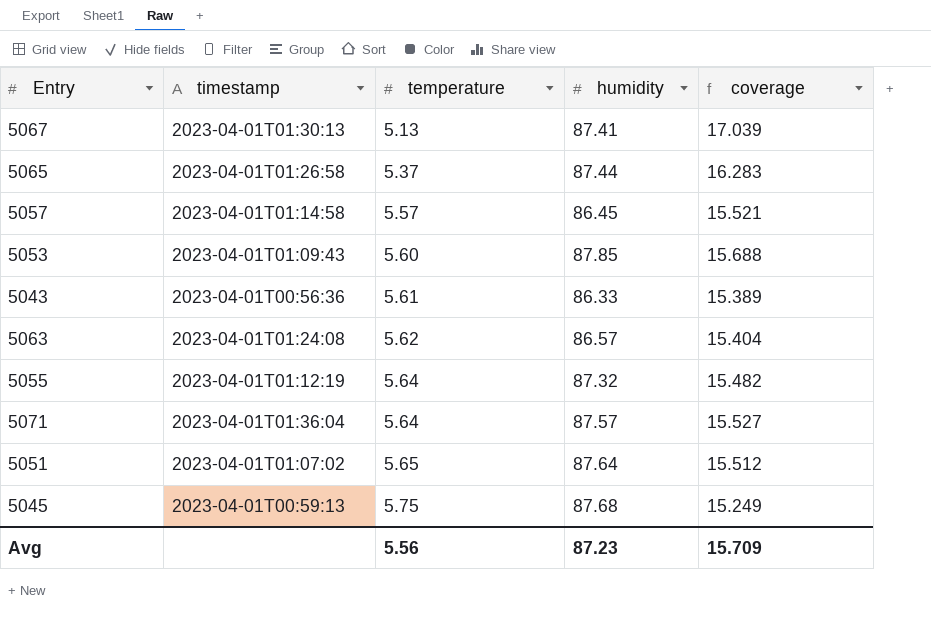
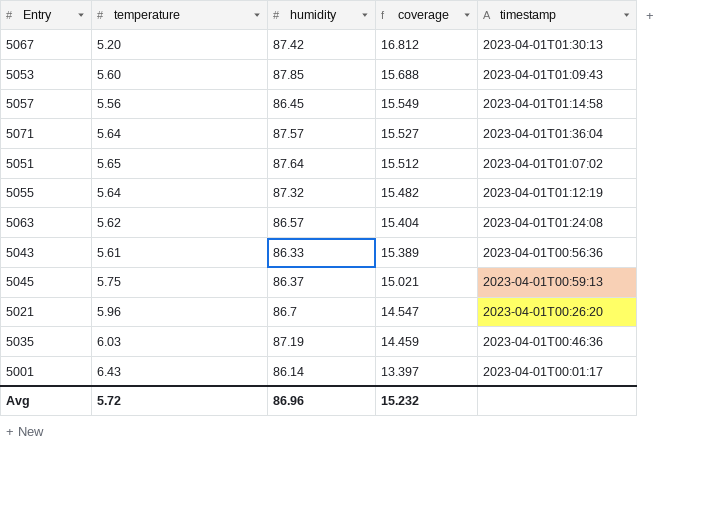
row order: temperature ascending -> coverage descending
column timestamp | position: 2 -> 5
row 5065: 2023-04-01T01:26:58 | 5.37 | 87.44 | 16.283 -> none
5067 | temperature: 5.13 -> 5.20
5067 | humidity: 87.41 -> 87.42
5067 | coverage: 17.039 -> 16.812
5057 | temperature: 5.57 -> 5.56
5057 | coverage: 15.521 -> 15.549
5045 | humidity: 87.68 -> 86.37
5045 | coverage: 15.249 -> 15.021
row 5021: none -> 5.96 | 86.7 | 14.547 | 2023-04-01T00:26:20
row 5035: none -> 6.03 | 87.19 | 14.459 | 2023-04-01T00:46:36
row 5001: none -> 6.43 | 86.14 | 13.397 | 2023-04-01T00:01:17
Avg | temperature: 5.56 -> 5.72
Avg | humidity: 87.23 -> 86.96
Avg | coverage: 15.709 -> 15.232

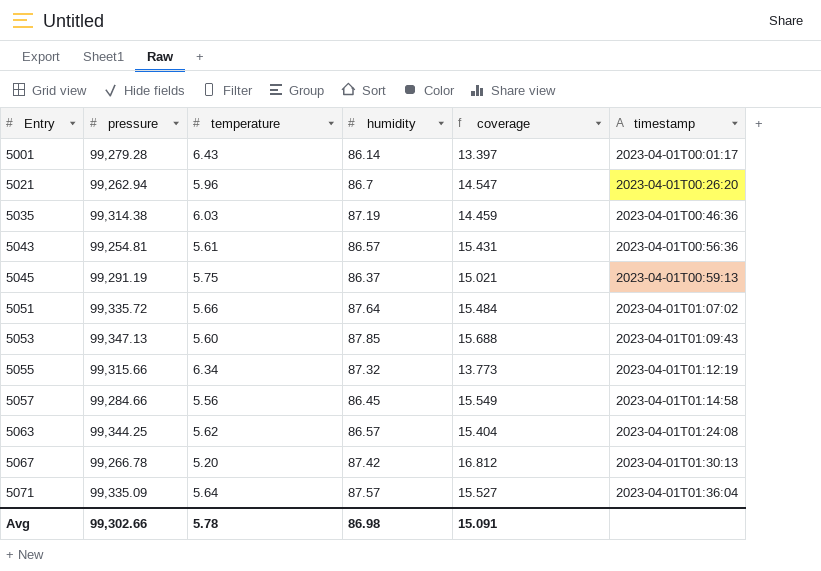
row order: coverage descending -> Entry ascending
column pressure | position: none -> 2
5043 | humidity: 86.33 -> 86.57
5043 | coverage: 15.389 -> 15.431
5051 | temperature: 5.65 -> 5.66
5051 | coverage: 15.512 -> 15.484
5055 | temperature: 5.64 -> 6.34
5055 | coverage: 15.482 -> 13.773
Avg | temperature: 5.72 -> 5.78
Avg | humidity: 86.96 -> 86.98
Avg | coverage: 15.232 -> 15.091

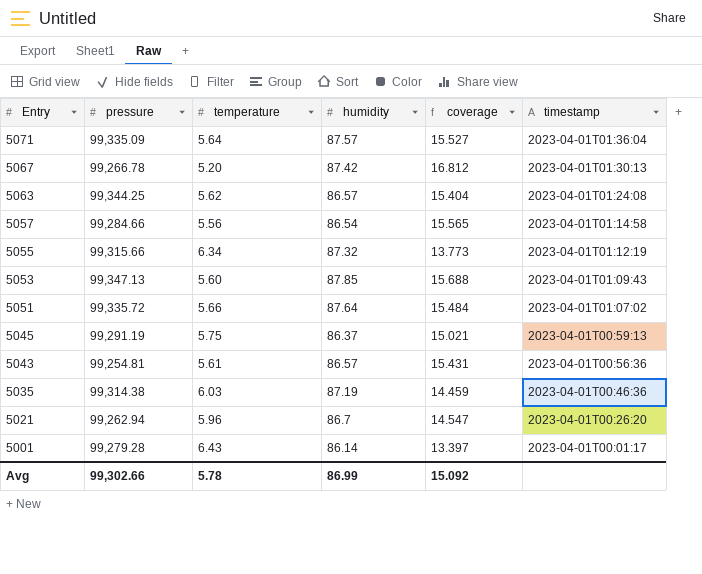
row order: Entry ascending -> Entry descending
5057 | humidity: 86.45 -> 86.54
5057 | coverage: 15.549 -> 15.565
Avg | humidity: 86.98 -> 86.99
Avg | coverage: 15.091 -> 15.092

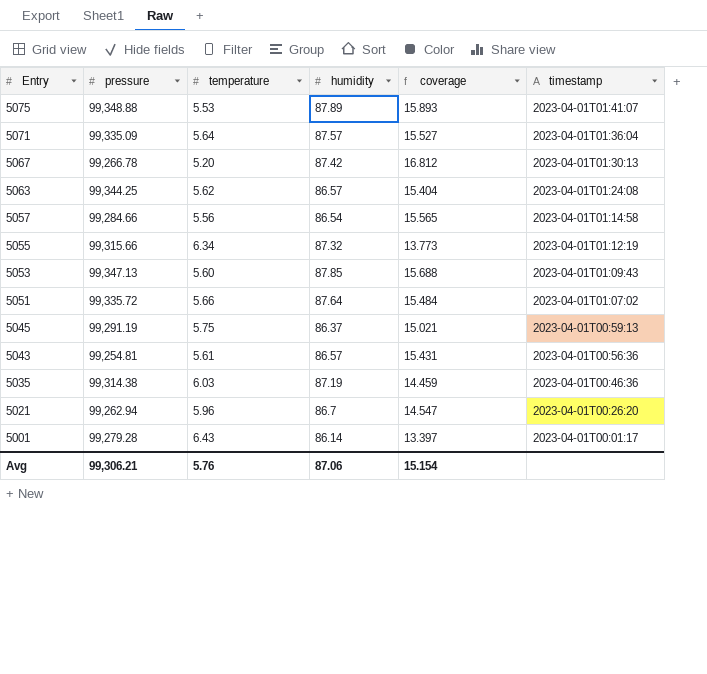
row 5075: none -> 99,348.88 | 5.53 | 87.89 | 15.893 | 2023-04-01T01:41:07
Avg | pressure: 99,302.66 -> 99,306.21
Avg | temperature: 5.78 -> 5.76
Avg | humidity: 86.99 -> 87.06
Avg | coverage: 15.092 -> 15.154

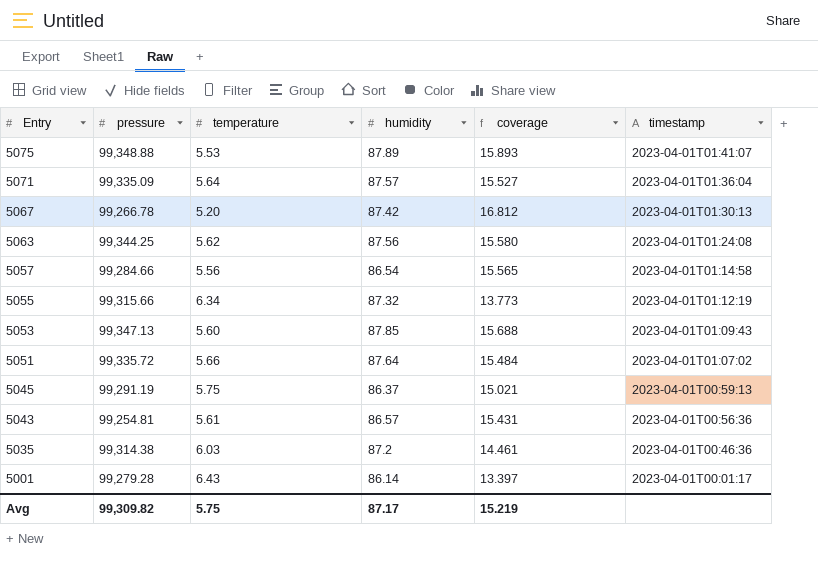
row 5021: 99,262.94 | 5.96 | 86.7 | 14.547 | 2023-04-01T00:26:20 -> none
5063 | humidity: 86.57 -> 87.56
5063 | coverage: 15.404 -> 15.580
5035 | humidity: 87.19 -> 87.2
5035 | coverage: 14.459 -> 14.461
Avg | pressure: 99,306.21 -> 99,309.82
Avg | temperature: 5.76 -> 5.75
Avg | humidity: 87.06 -> 87.17
Avg | coverage: 15.154 -> 15.219

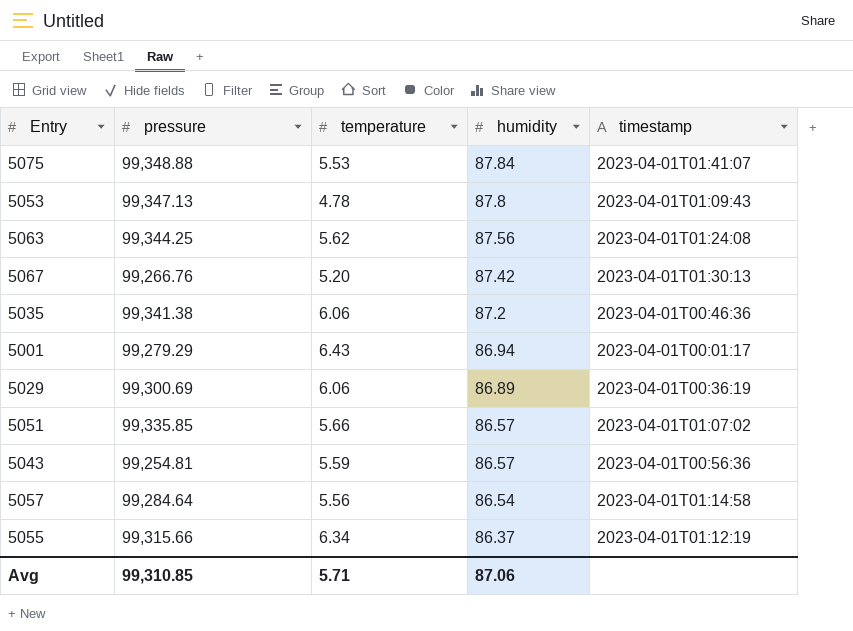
row order: Entry descending -> humidity descending
column coverage | formula: [humidity] / [temperature] -> none
row 5071: 99,335.09 | 5.64 | 87.57 | 15.527 | 2023-04-01T01:36:04 -> none
row 5045: 99,291.19 | 5.75 | 86.37 | 15.021 | 2023-04-01T00:59:13 -> none
5075 | humidity: 87.89 -> 87.84
5053 | temperature: 5.60 -> 4.78
5053 | humidity: 87.85 -> 87.8
5067 | pressure: 99,266.78 -> 99,266.76
5035 | pressure: 99,314.38 -> 99,341.38
5035 | temperature: 6.03 -> 6.06
5001 | pressure: 99,279.28 -> 99,279.29
5001 | humidity: 86.14 -> 86.94
row 5029: none -> 99,300.69 | 6.06 | 86.89 | 2023-04-01T00:36:19
5051 | pressure: 99,335.72 -> 99,335.85
5051 | humidity: 87.64 -> 86.57
5043 | temperature: 5.61 -> 5.59
5057 | pressure: 99,284.66 -> 99,284.64
5055 | humidity: 87.32 -> 86.37
Avg | pressure: 99,309.82 -> 99,310.85
Avg | temperature: 5.75 -> 5.71
Avg | humidity: 87.17 -> 87.06

